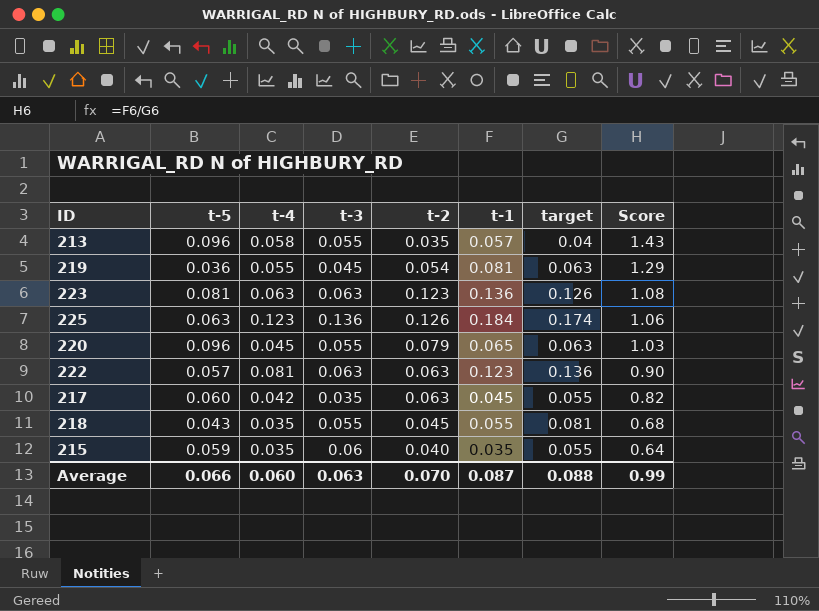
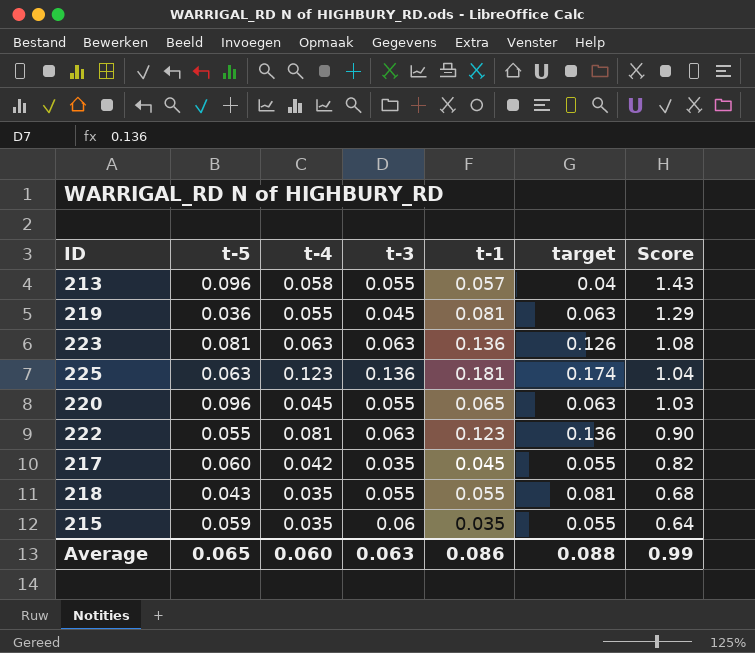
column t-2 | position: 5 -> none
225 | t-1: 0.184 -> 0.181
225 | Score: 1.06 -> 1.04
222 | t-5: 0.057 -> 0.055
Average | t-5: 0.066 -> 0.065
Average | t-1: 0.087 -> 0.086

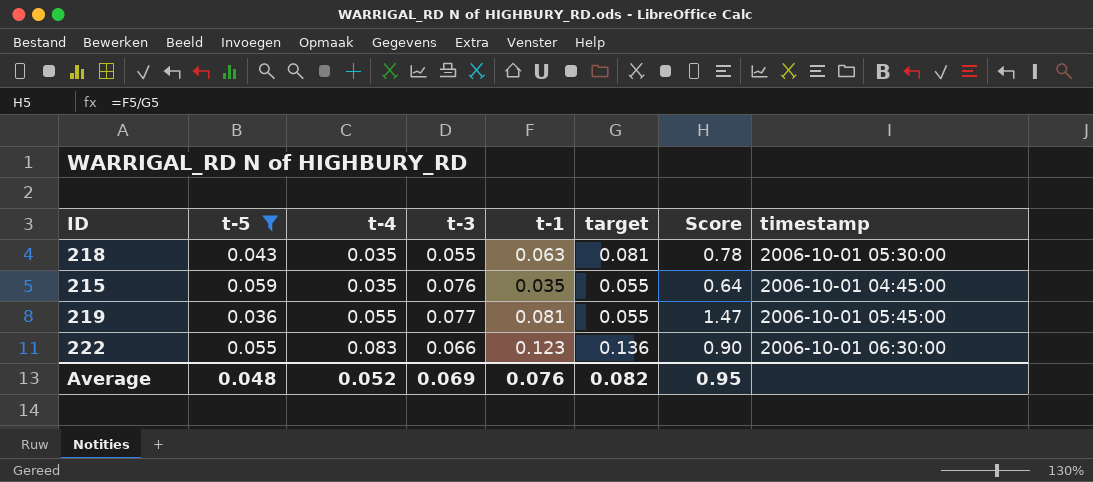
filter: none -> t-5 <= 0.059
row order: Score descending -> t-4 ascending
column timestamp | position: none -> 8
218 | t-1: 0.055 -> 0.063
218 | Score: 0.68 -> 0.78
215 | t-3: 0.06 -> 0.076
219 | t-3: 0.045 -> 0.077
219 | target: 0.063 -> 0.055
219 | Score: 1.29 -> 1.47
222 | t-4: 0.081 -> 0.083
222 | t-3: 0.063 -> 0.066
Average | t-5: 0.065 -> 0.048
Average | t-4: 0.060 -> 0.052
Average | t-3: 0.063 -> 0.069
Average | t-1: 0.086 -> 0.076
Average | target: 0.088 -> 0.082
Average | Score: 0.99 -> 0.95

